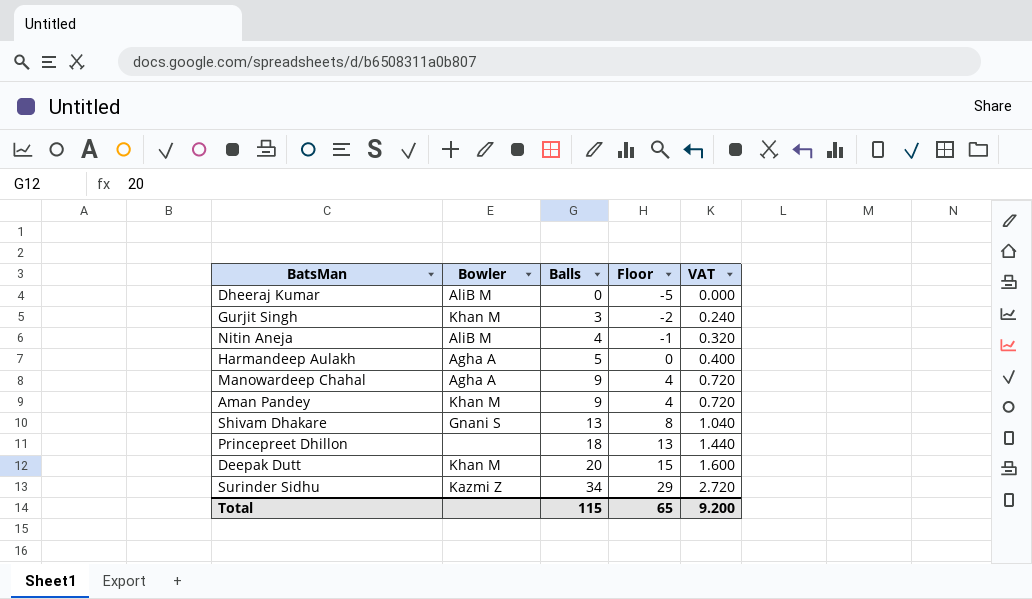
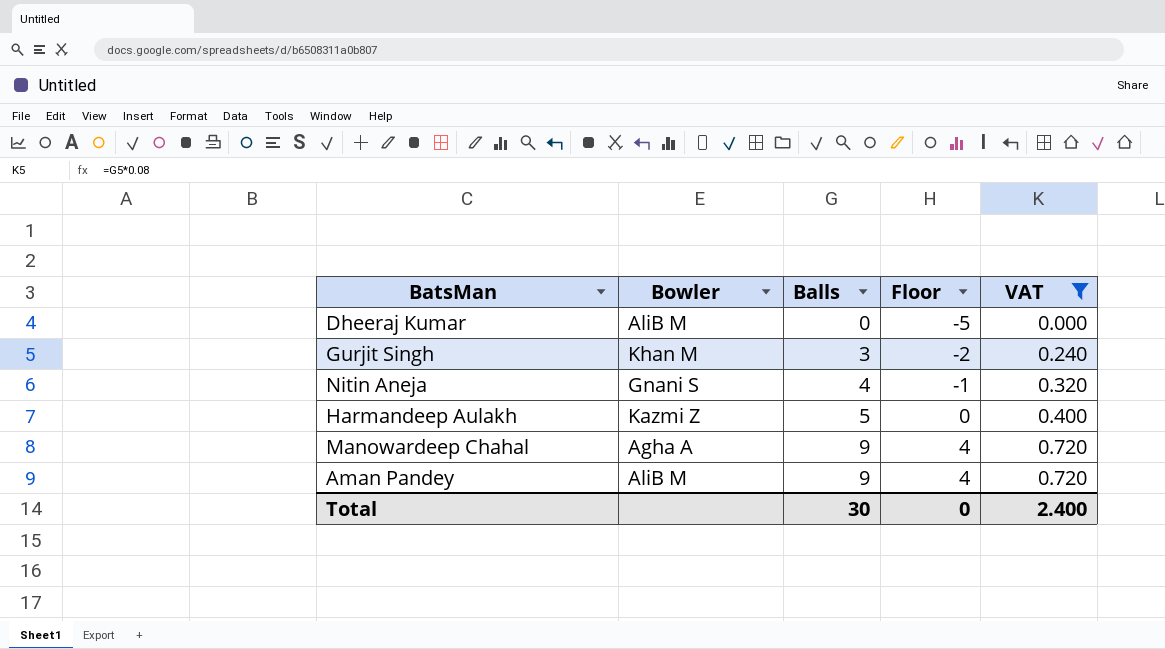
filter: none -> VAT <= 0.720
Nitin Aneja | Bowler: AliB M -> Gnani S
Harmandeep Aulakh | Bowler: Agha A -> Kazmi Z
Aman Pandey | Bowler: Khan M -> AliB M
Total | Balls: 115 -> 30
Total | Floor: 65 -> 0
Total | VAT: 9.200 -> 2.400

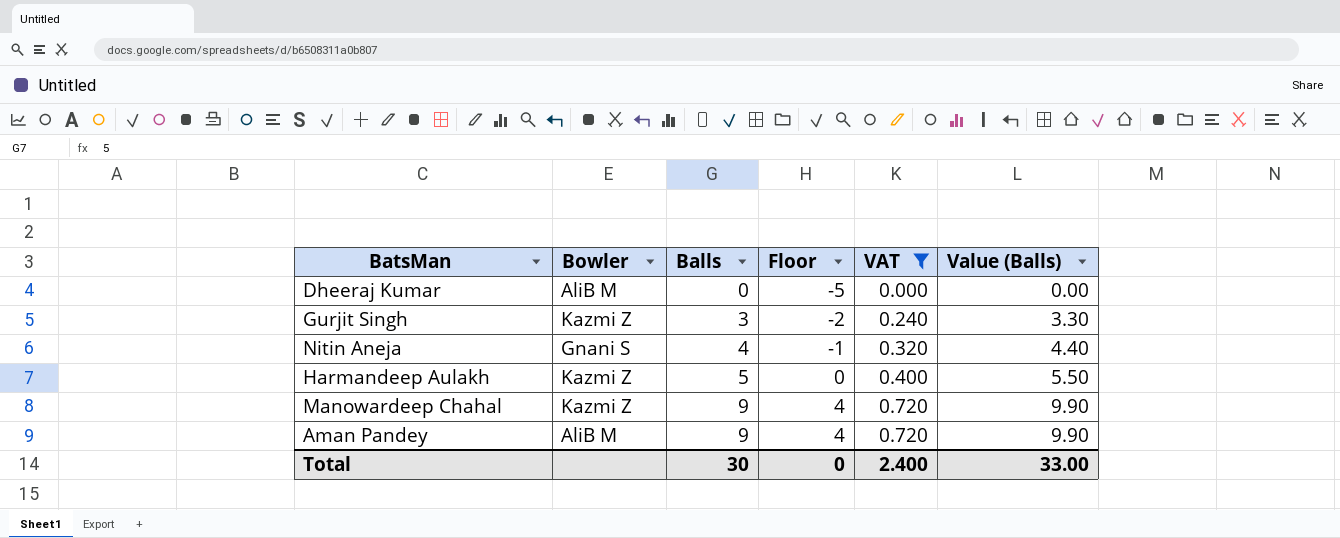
column Value (Balls) | formula: none -> [Balls] * 1.1
Gurjit Singh | Bowler: Khan M -> Kazmi Z
Manowardeep Chahal | Bowler: Agha A -> Kazmi Z

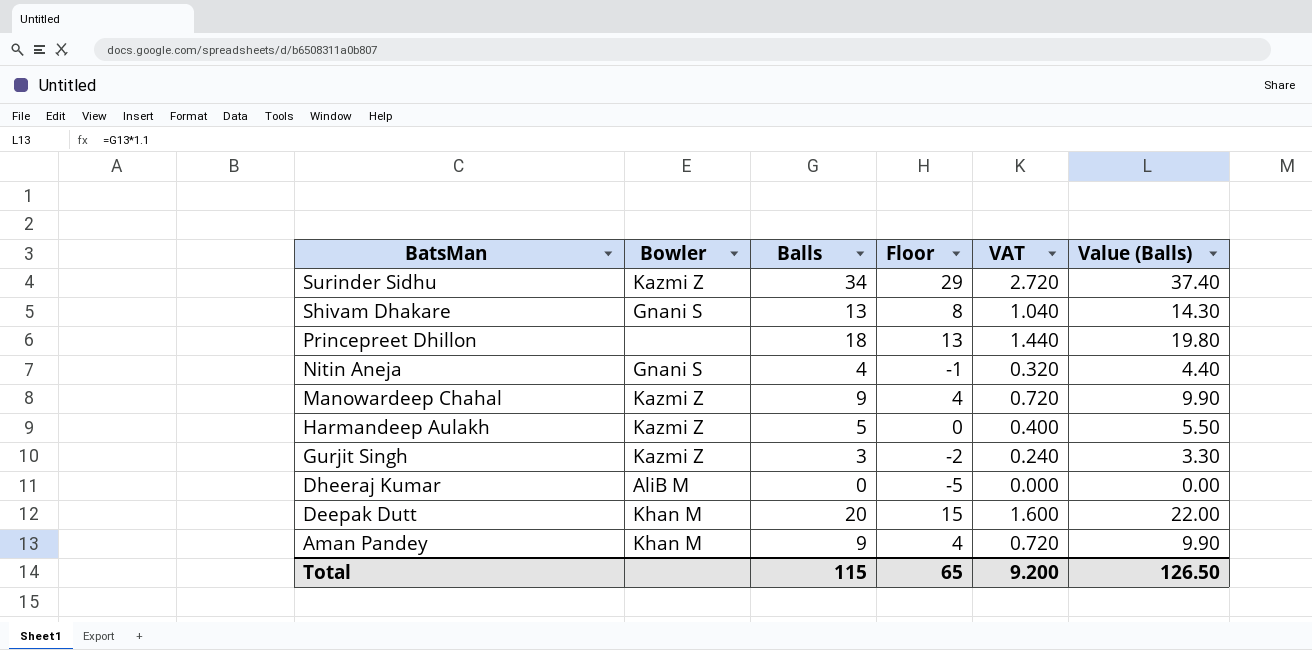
filter: VAT <= 0.720 -> none
row order: Balls ascending -> BatsMan descending
Aman Pandey | Bowler: AliB M -> Khan M
Total | Balls: 30 -> 115
Total | Floor: 0 -> 65
Total | VAT: 2.400 -> 9.200
Total | Value (Balls): 33.00 -> 126.50

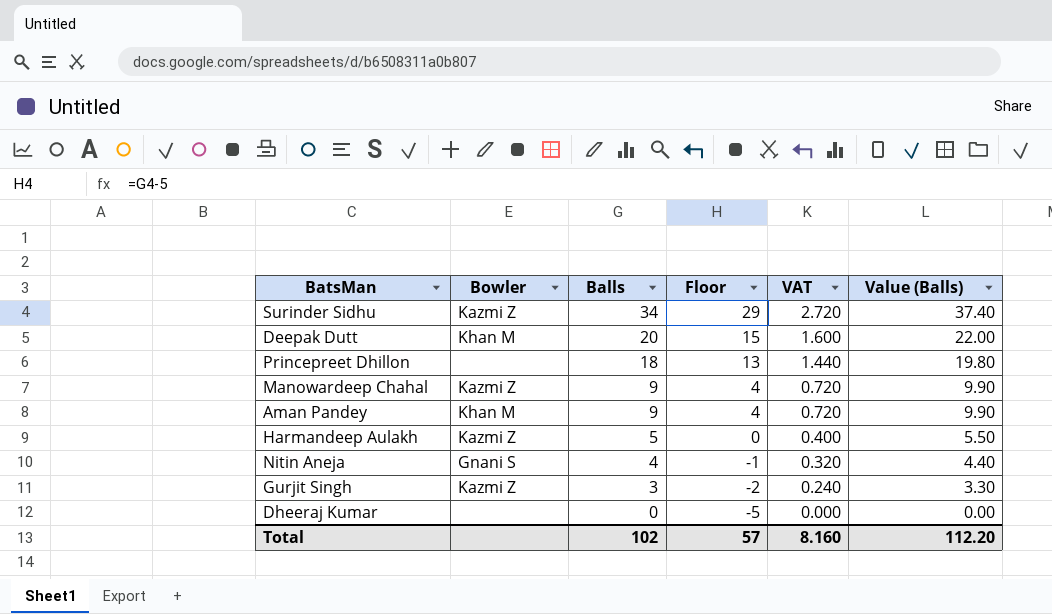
row order: BatsMan descending -> Balls descending
row Shivam Dhakare: Gnani S | 13 | 8 | 1.040 | 14.30 -> none
Dheeraj Kumar | Bowler: AliB M -> none
Total | Balls: 115 -> 102
Total | Floor: 65 -> 57
Total | VAT: 9.200 -> 8.160
Total | Value (Balls): 126.50 -> 112.20

